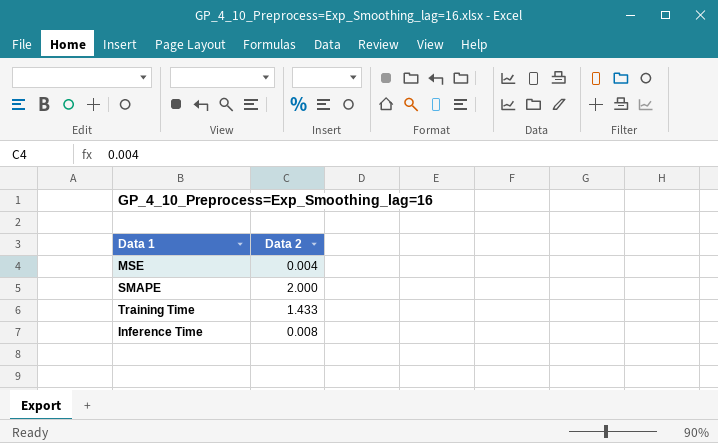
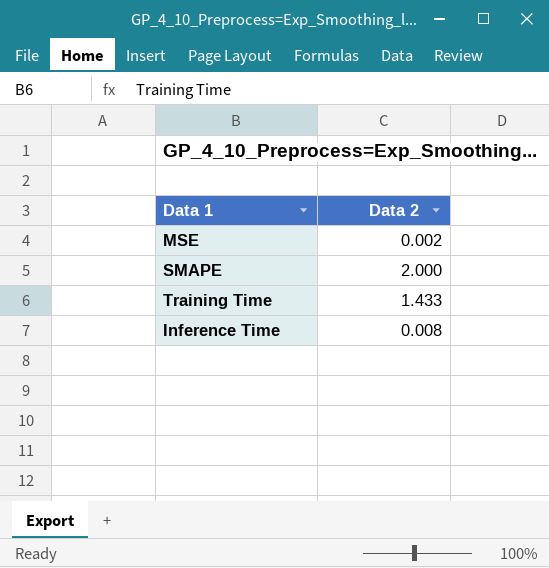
MSE | Data 2: 0.004 -> 0.002

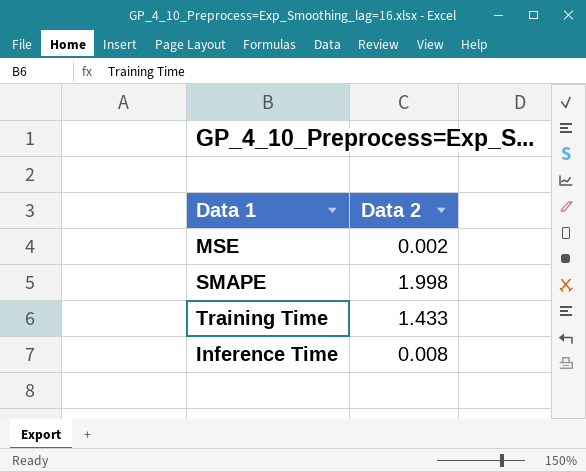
SMAPE | Data 2: 2.000 -> 1.998

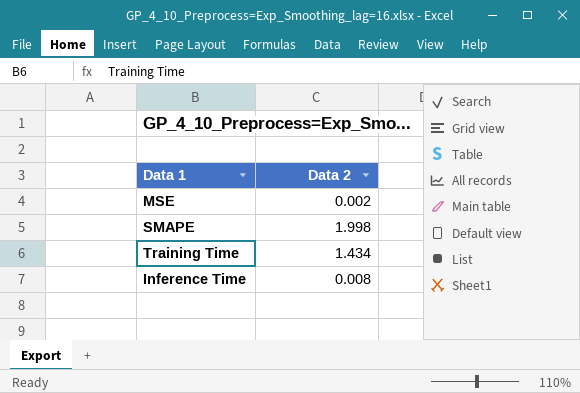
Training Time | Data 2: 1.433 -> 1.434

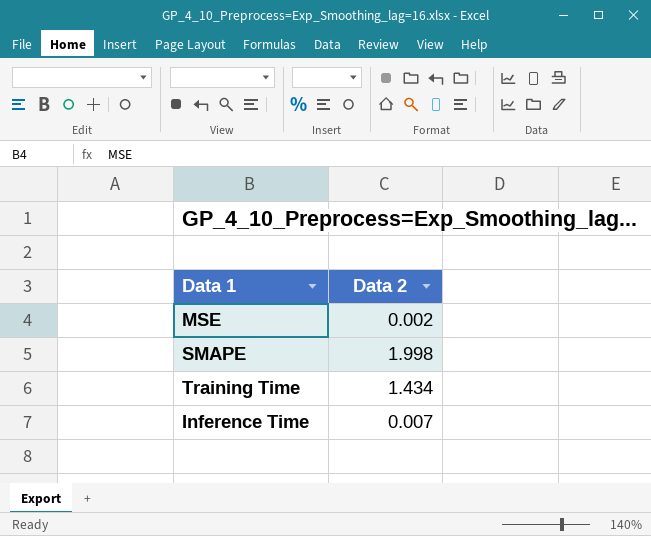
Inference Time | Data 2: 0.008 -> 0.007

